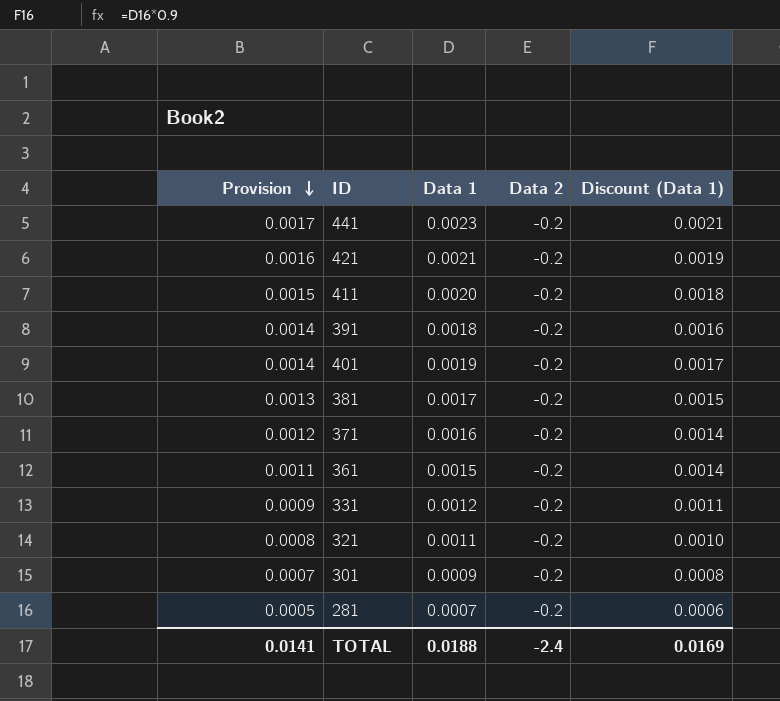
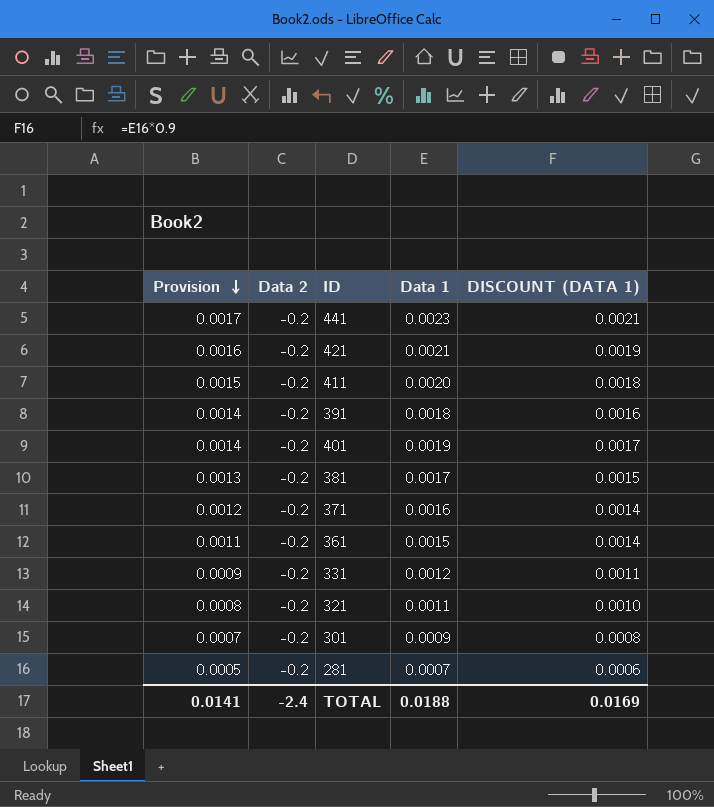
column Data 2 | position: 4 -> 2
column name: Discount (Data 1) -> DISCOUNT (DATA 1)

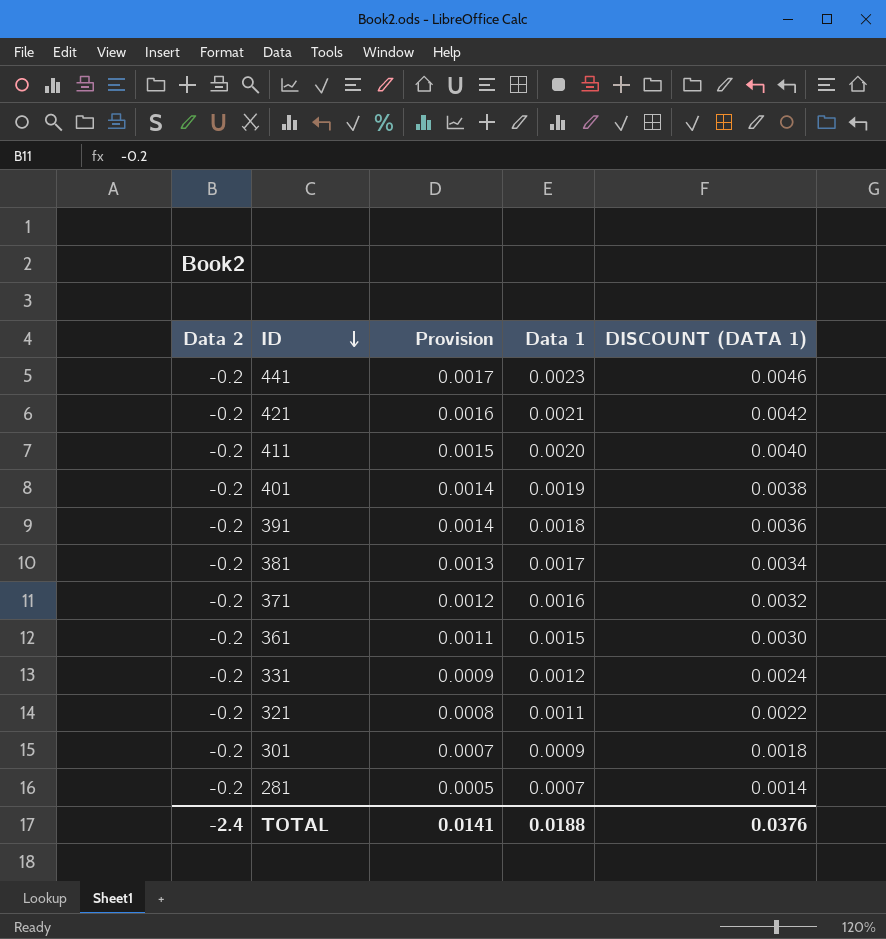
row order: Provision descending -> ID descending
column Provision | position: 1 -> 3
column DISCOUNT (DATA 1) | formula: [Data 1] * 0.9 -> [Data 1] * 2
TOTAL | DISCOUNT (DATA 1): 0.0169 -> 0.0376

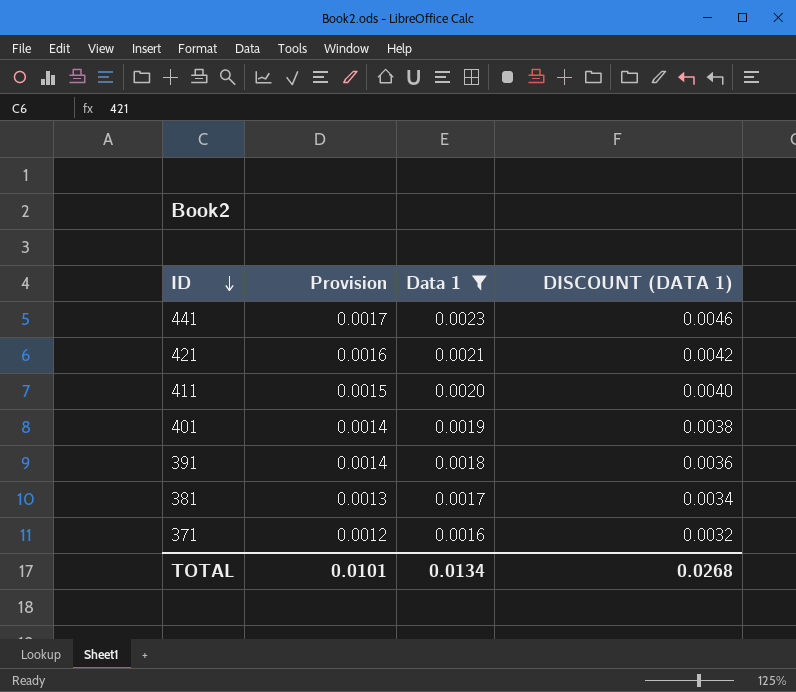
filter: none -> Data 1 >= 0.0016
column Data 2 | position: 1 -> none
TOTAL | Provision: 0.0141 -> 0.0101
TOTAL | Data 1: 0.0188 -> 0.0134
TOTAL | DISCOUNT (DATA 1): 0.0376 -> 0.0268

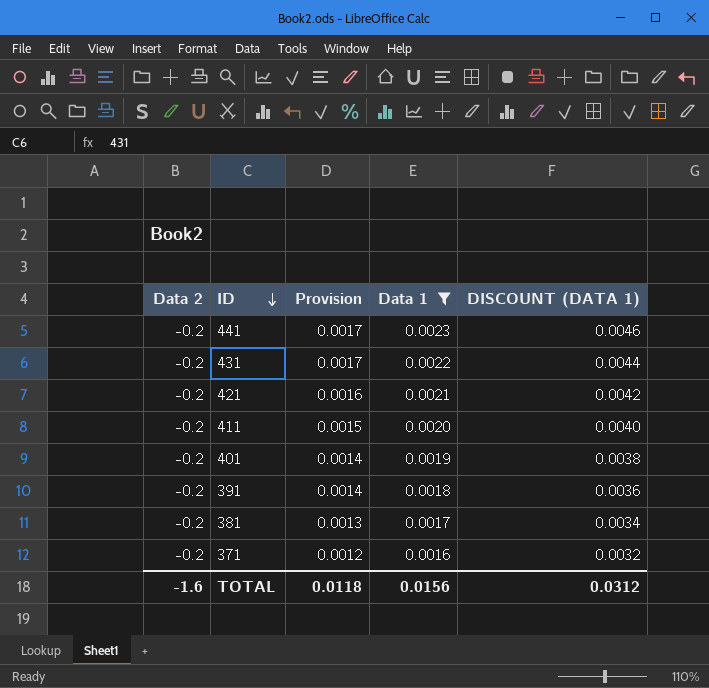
column Data 2 | position: none -> 1
row 431: none -> -0.2 | 0.0017 | 0.0022 | 0.0044
TOTAL | Provision: 0.0101 -> 0.0118
TOTAL | Data 1: 0.0134 -> 0.0156
TOTAL | DISCOUNT (DATA 1): 0.0268 -> 0.0312

